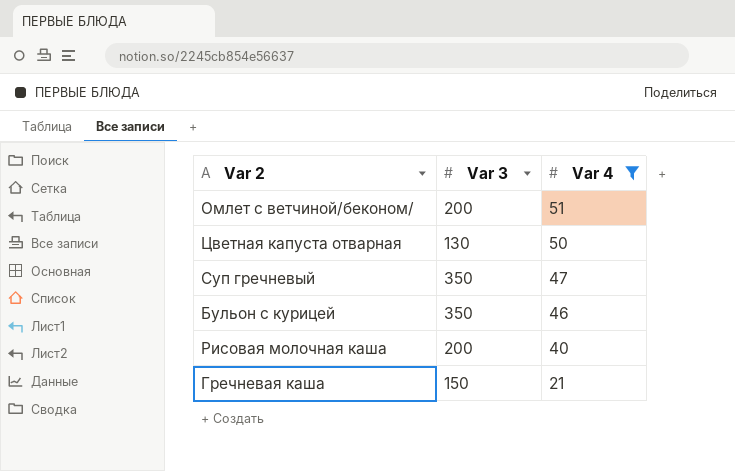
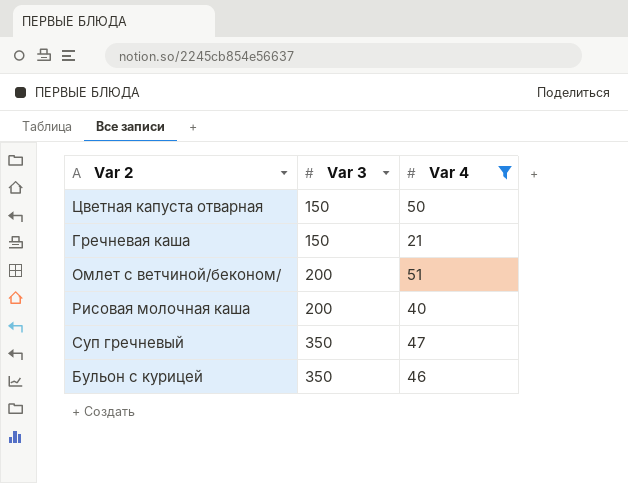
row order: Var 4 descending -> Var 3 ascending
Цветная капуста отварная | Var 3: 130 -> 150

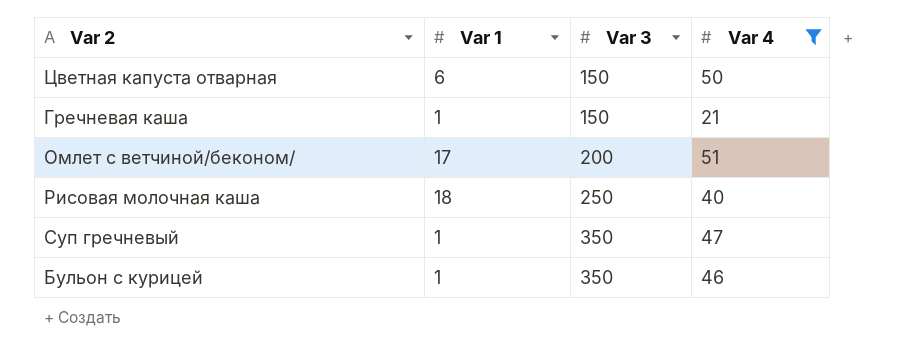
column Var 1 | position: none -> 2
Рисовая молочная каша | Var 3: 200 -> 250

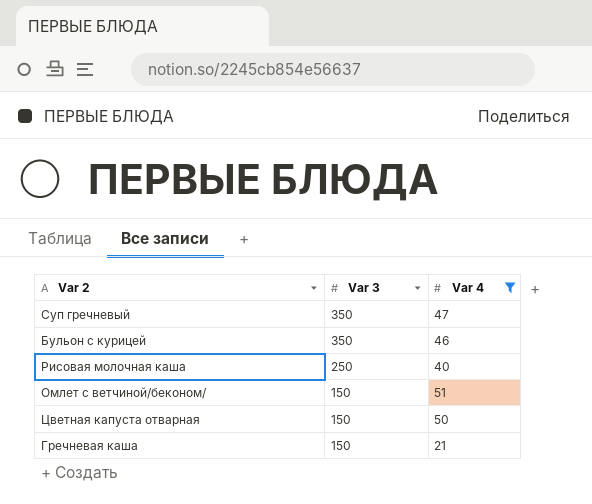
row order: Var 3 ascending -> Var 3 descending
column Var 1 | position: 2 -> none
Омлет с ветчиной/беконом/ | Var 3: 200 -> 150

